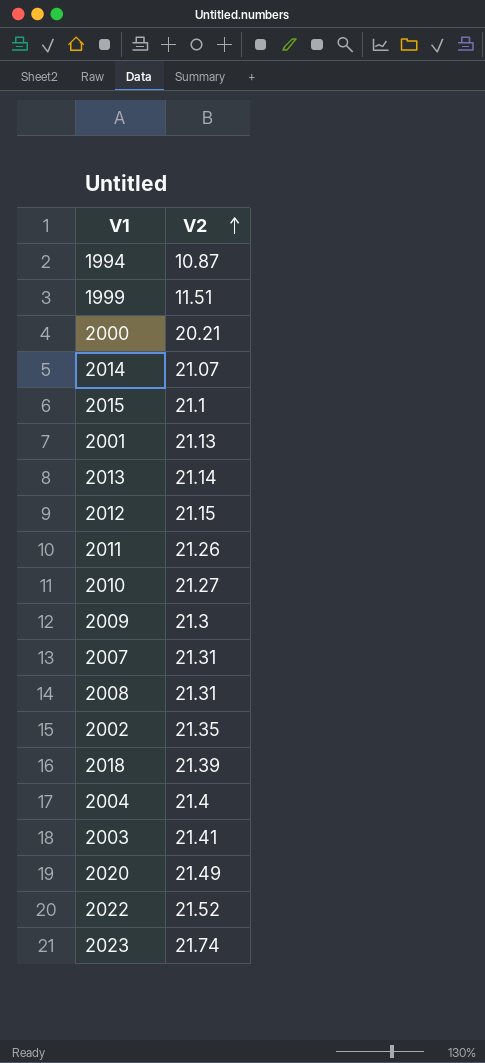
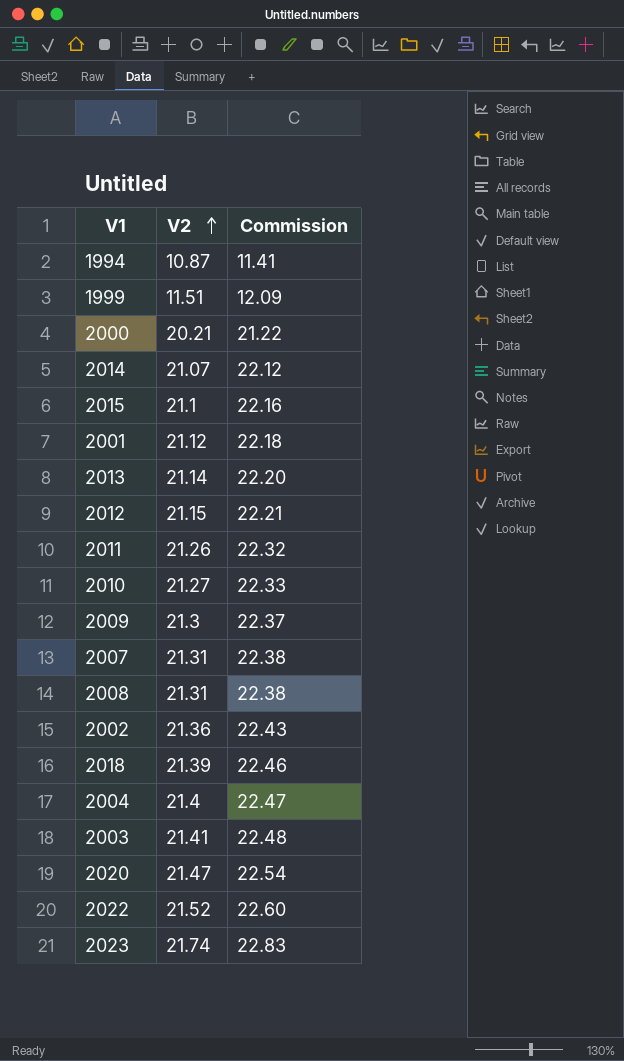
column Commission | formula: none -> [V2] * 1.05
2001 | V2: 21.13 -> 21.12
2002 | V2: 21.35 -> 21.36
2020 | V2: 21.49 -> 21.47

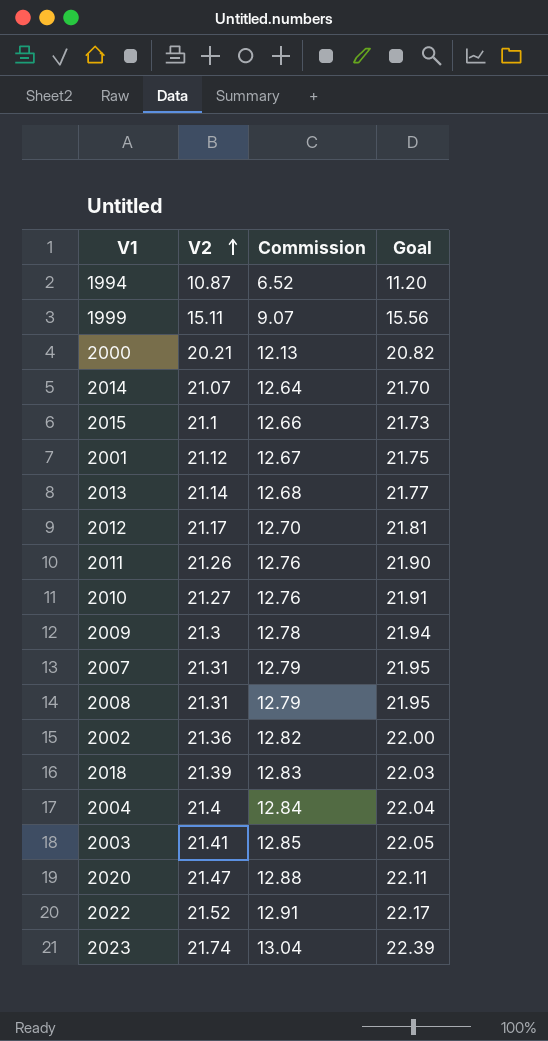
column Commission | formula: [V2] * 1.05 -> [V2] * 0.6
column Goal | formula: none -> [V2] * 1.03
1999 | V2: 11.51 -> 15.11
2012 | V2: 21.15 -> 21.17

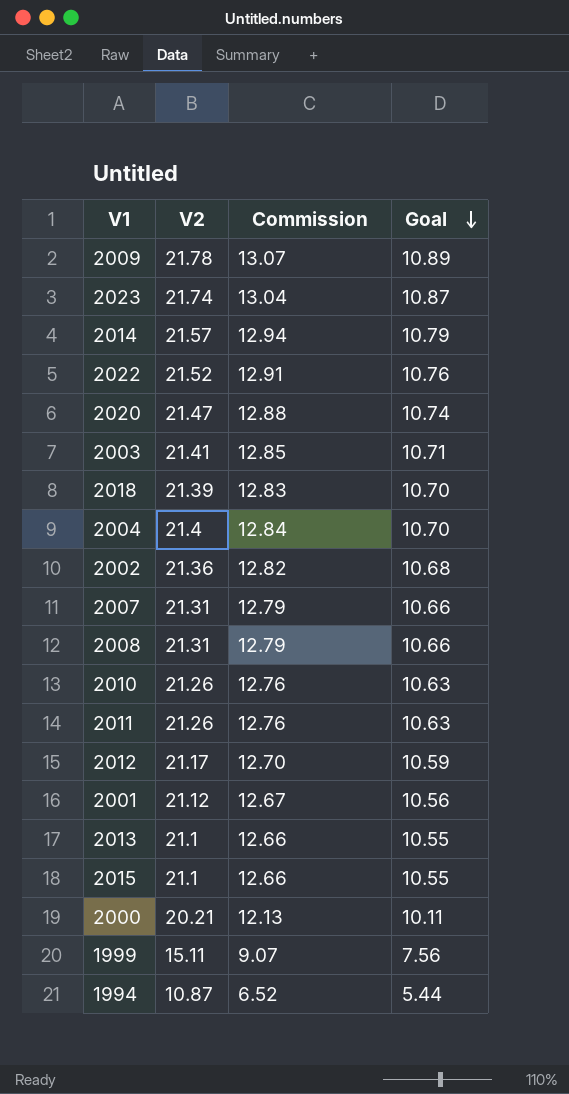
row order: V2 ascending -> Goal descending
column Goal | formula: [V2] * 1.03 -> [V2] * 0.5
2009 | V2: 21.3 -> 21.78
2009 | Commission: 12.78 -> 13.07
2014 | V2: 21.07 -> 21.57
2014 | Commission: 12.64 -> 12.94
2010 | V2: 21.27 -> 21.26
2013 | V2: 21.14 -> 21.1
2013 | Commission: 12.68 -> 12.66

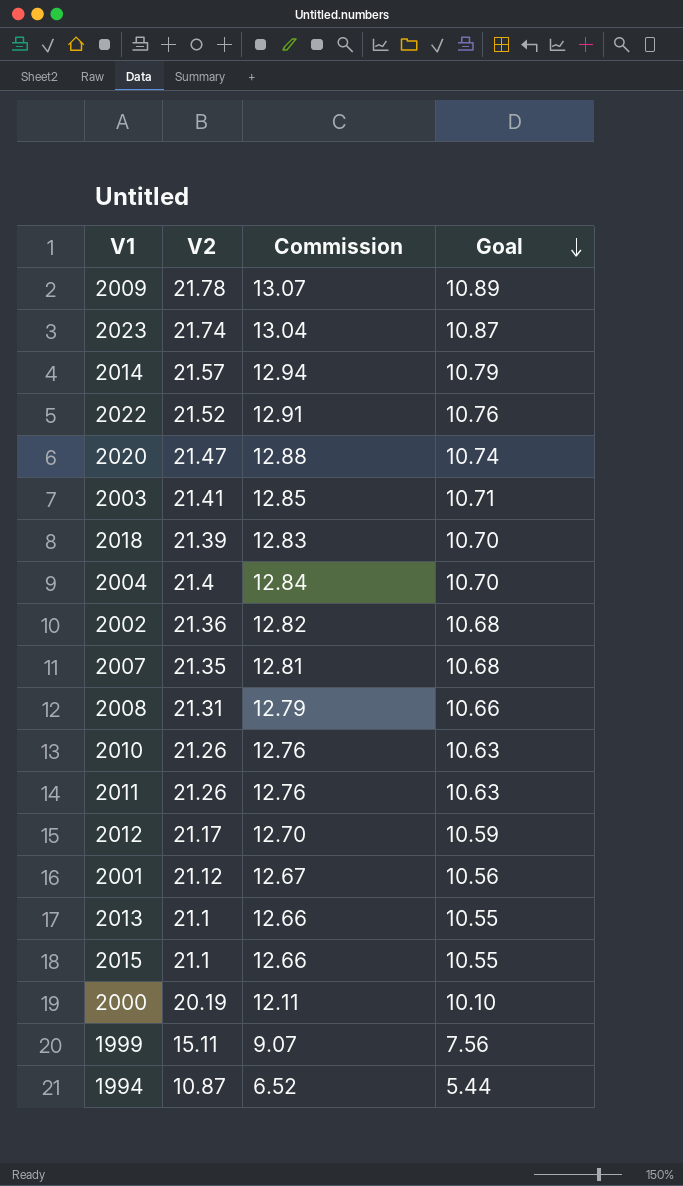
2007 | V2: 21.31 -> 21.35
2007 | Commission: 12.79 -> 12.81
2007 | Goal: 10.66 -> 10.68
2000 | V2: 20.21 -> 20.19
2000 | Commission: 12.13 -> 12.11
2000 | Goal: 10.11 -> 10.10

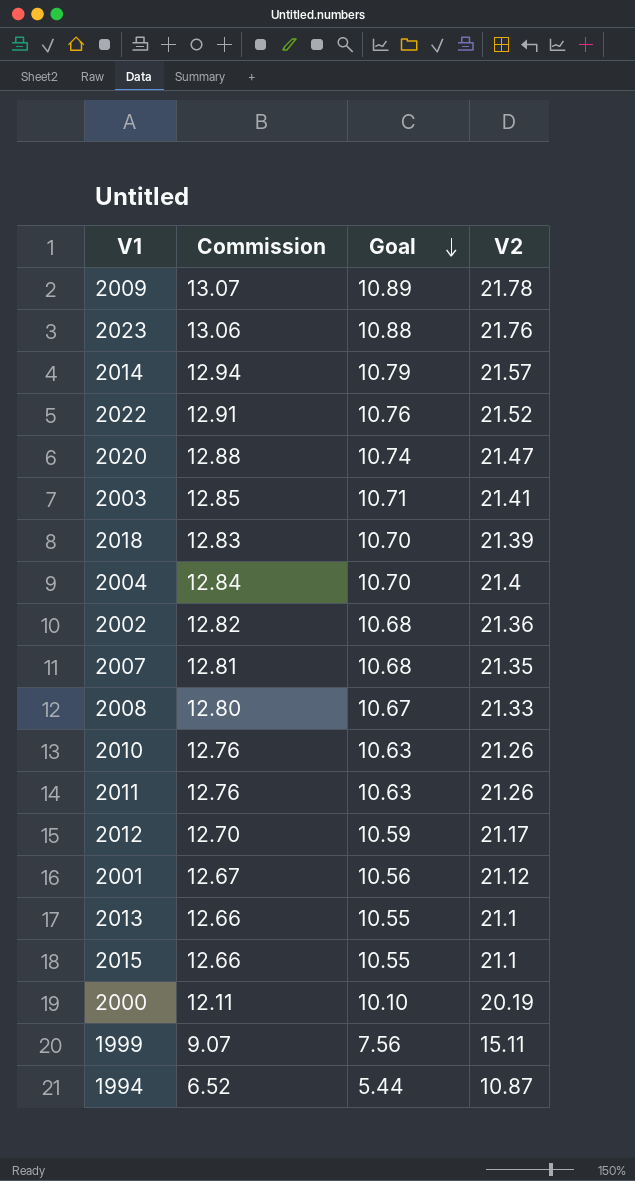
column V2 | position: 2 -> 4
2023 | Commission: 13.04 -> 13.06
2023 | Goal: 10.87 -> 10.88
2023 | V2: 21.74 -> 21.76
2008 | Commission: 12.79 -> 12.80
2008 | Goal: 10.66 -> 10.67
2008 | V2: 21.31 -> 21.33

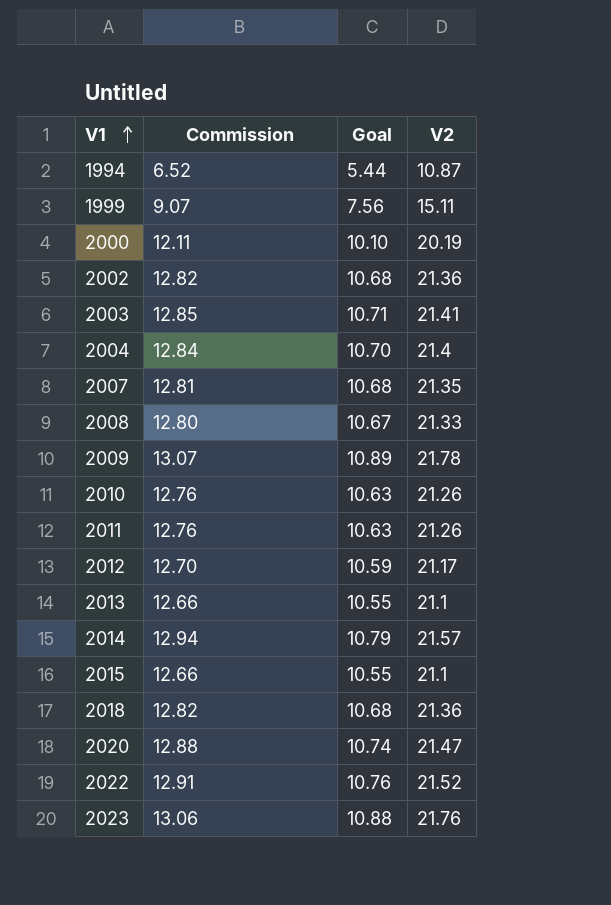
row order: Goal descending -> V1 ascending
row 2001: 12.67 | 10.56 | 21.12 -> none
2018 | Commission: 12.83 -> 12.82
2018 | Goal: 10.70 -> 10.68
2018 | V2: 21.39 -> 21.36

